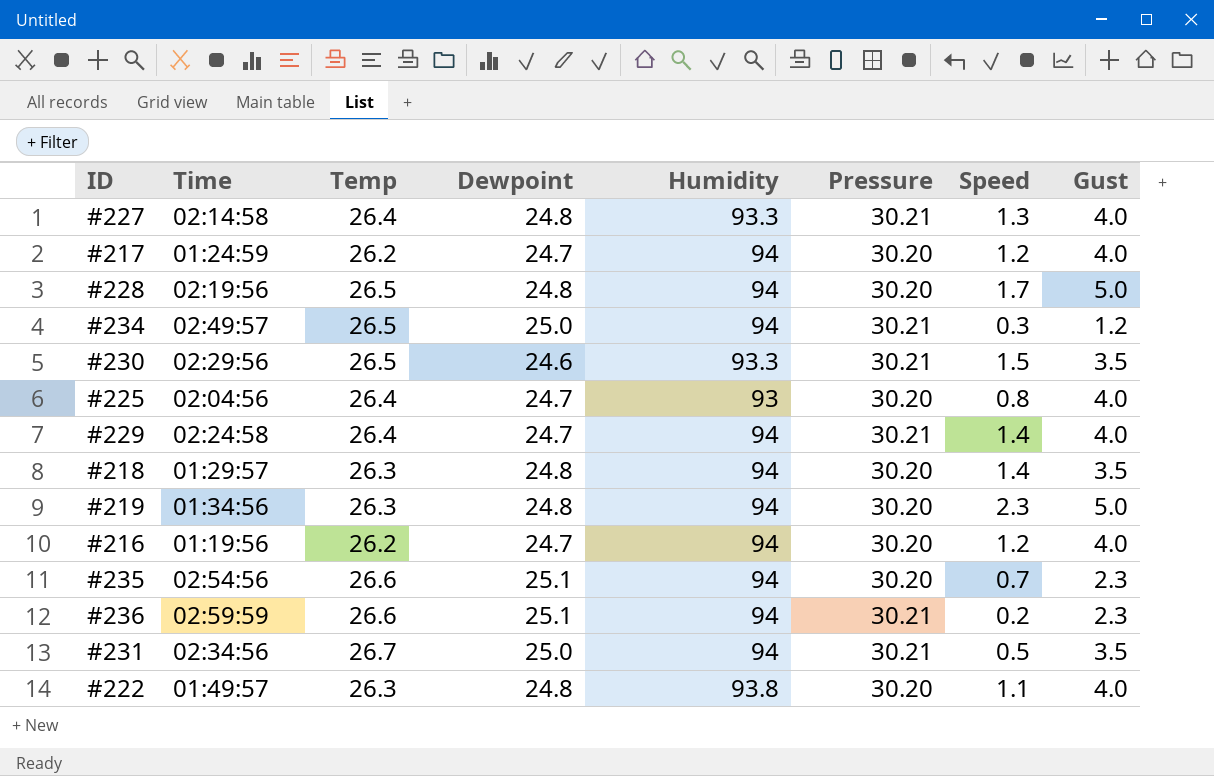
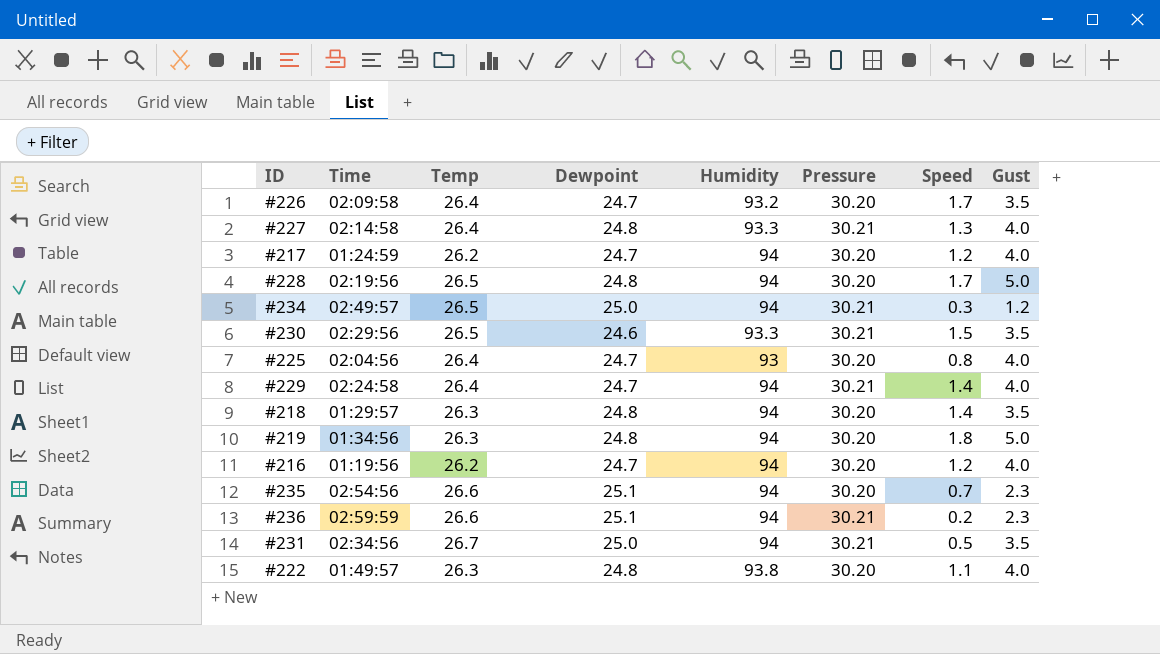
row #226: none -> 02:09:58 | 26.4 | 24.7 | 93.2 | 30.20 | 1.7 | 3.5
#219 | Speed: 2.3 -> 1.8

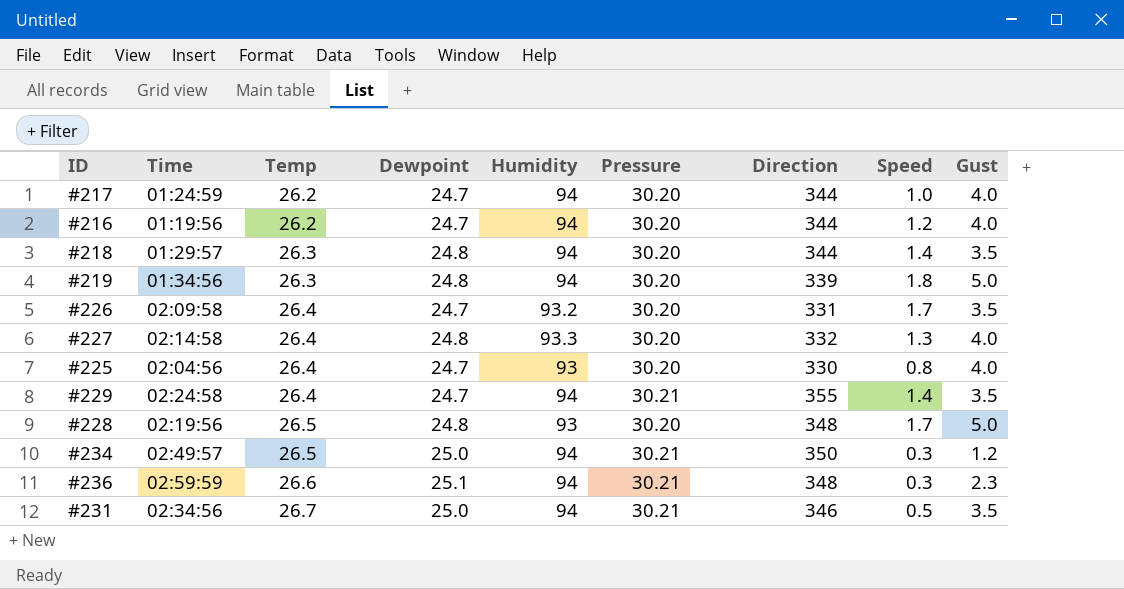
row order: none -> Temp ascending
column Direction | position: none -> 7
row #230: 02:29:56 | 26.5 | 24.6 | 93.3 | 30.21 | 1.5 | 3.5 -> none
row #235: 02:54:56 | 26.6 | 25.1 | 94 | 30.20 | 0.7 | 2.3 -> none
row #222: 01:49:57 | 26.3 | 24.8 | 93.8 | 30.20 | 1.1 | 4.0 -> none
#217 | Speed: 1.2 -> 1.0
#227 | Pressure: 30.21 -> 30.20
#229 | Gust: 4.0 -> 3.5
#228 | Humidity: 94 -> 93
#236 | Speed: 0.2 -> 0.3

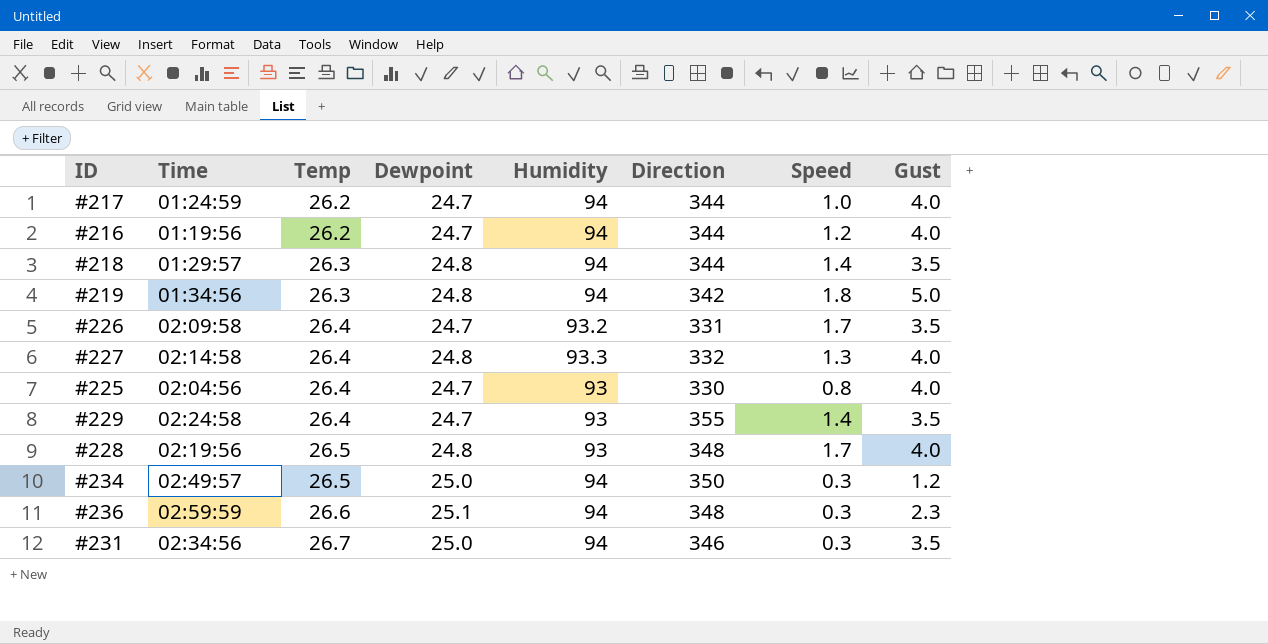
column Pressure | position: 6 -> none
#219 | Direction: 339 -> 342
#229 | Humidity: 94 -> 93
#228 | Gust: 5.0 -> 4.0
#231 | Speed: 0.5 -> 0.3

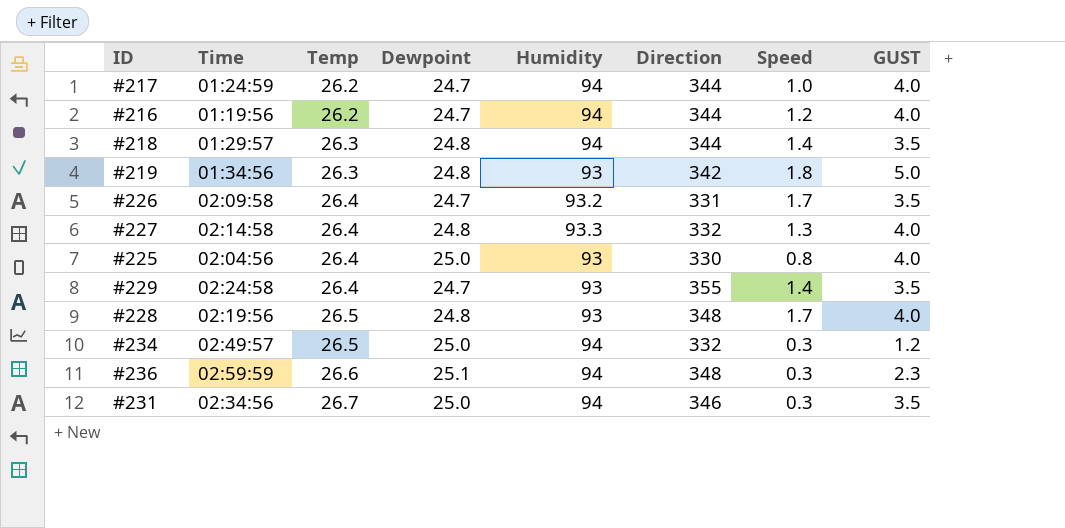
column name: Gust -> GUST
#219 | Humidity: 94 -> 93
#225 | Dewpoint: 24.7 -> 25.0
#234 | Direction: 350 -> 332

